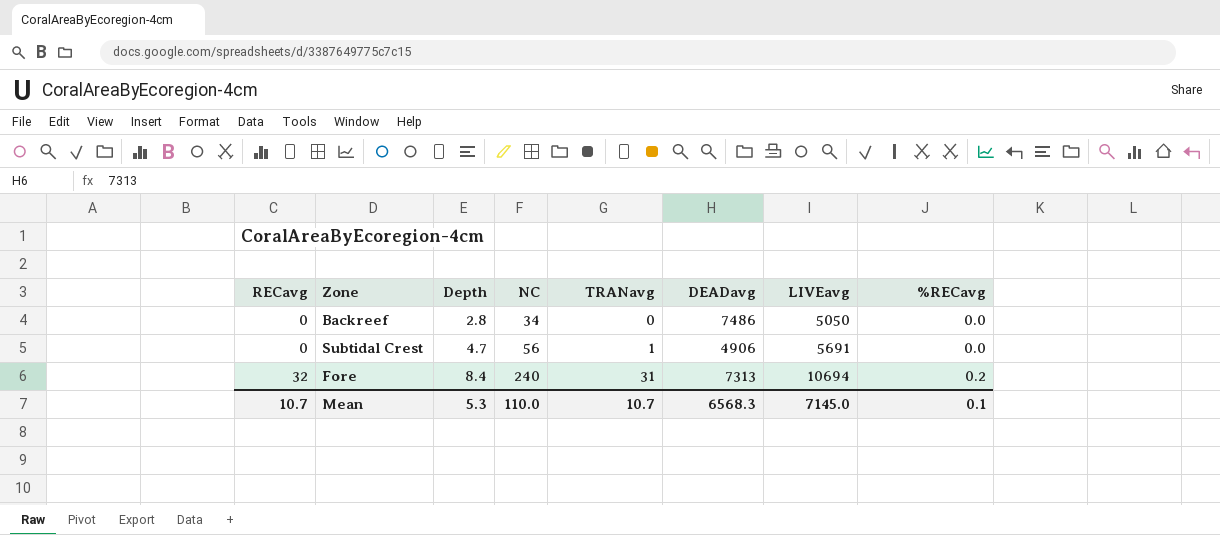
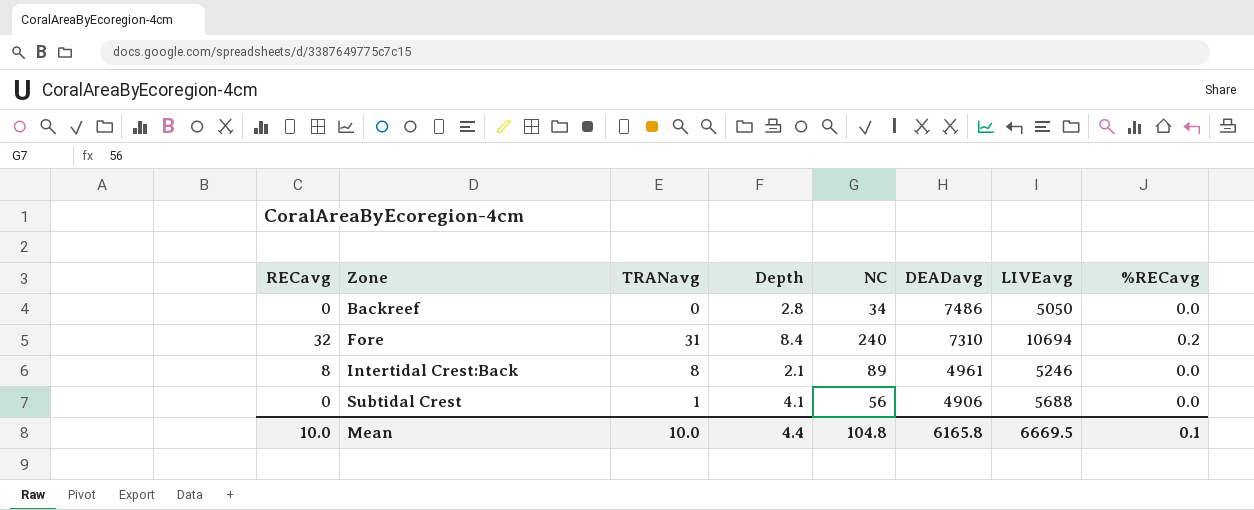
row order: RECavg ascending -> Zone ascending
column TRANavg | position: 5 -> 3
Fore | DEADavg: 7313 -> 7310
row Intertidal Crest:Back: none -> 8 | 8 | 2.1 | 89 | 4961 | 5246 | 0.0
Subtidal Crest | Depth: 4.7 -> 4.1
Subtidal Crest | LIVEavg: 5691 -> 5688
Mean | RECavg: 10.7 -> 10.0
Mean | TRANavg: 10.7 -> 10.0
Mean | Depth: 5.3 -> 4.4
Mean | NC: 110.0 -> 104.8
Mean | DEADavg: 6568.3 -> 6165.8
Mean | LIVEavg: 7145.0 -> 6669.5

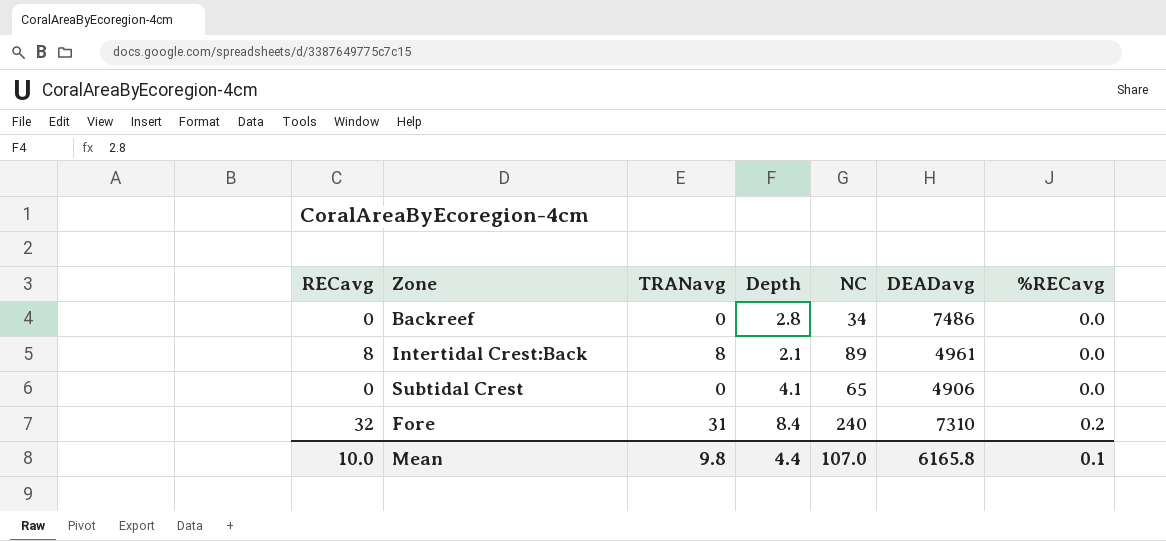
row order: Zone ascending -> %RECavg ascending
column LIVEavg | position: 7 -> none
Subtidal Crest | TRANavg: 1 -> 0
Subtidal Crest | NC: 56 -> 65
Mean | TRANavg: 10.0 -> 9.8
Mean | NC: 104.8 -> 107.0

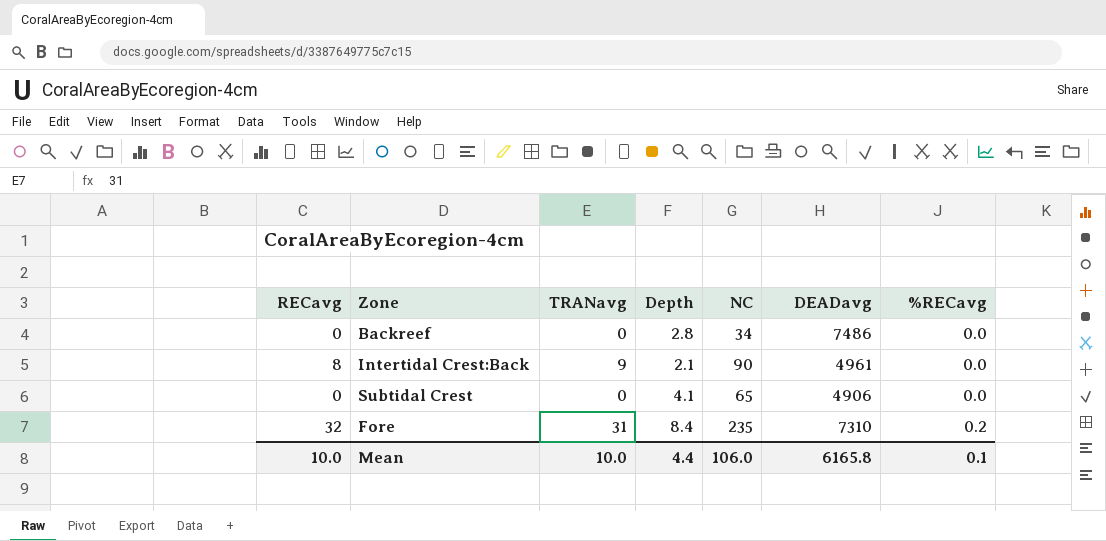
Intertidal Crest:Back | TRANavg: 8 -> 9
Intertidal Crest:Back | NC: 89 -> 90
Fore | NC: 240 -> 235
Mean | TRANavg: 9.8 -> 10.0
Mean | NC: 107.0 -> 106.0

